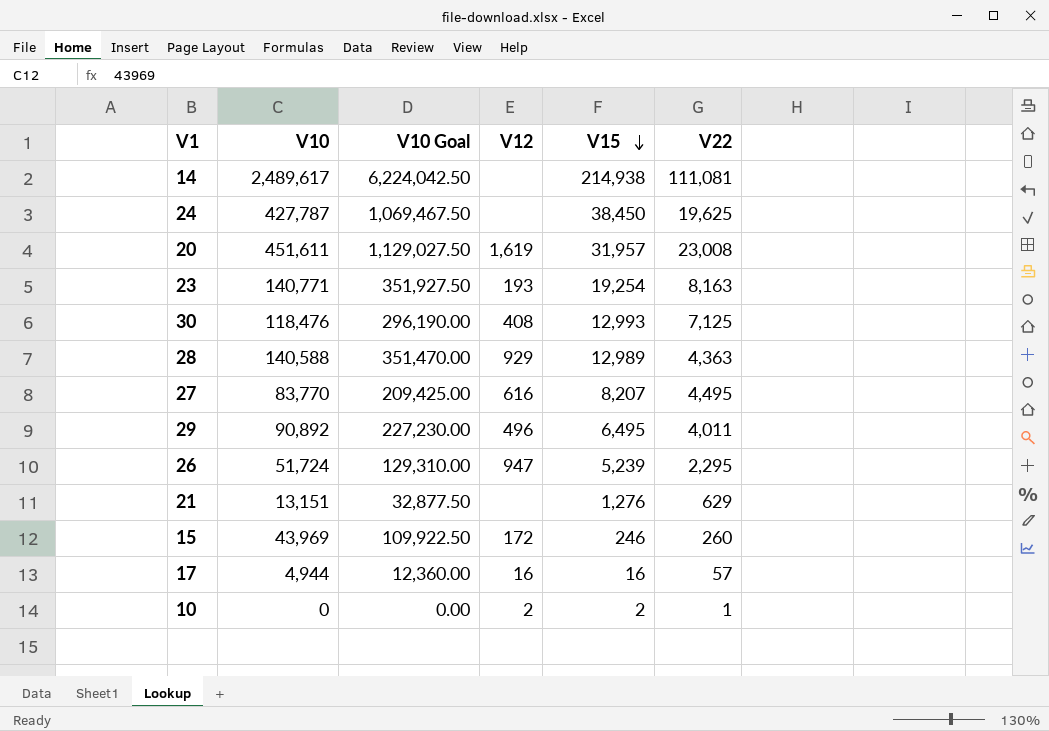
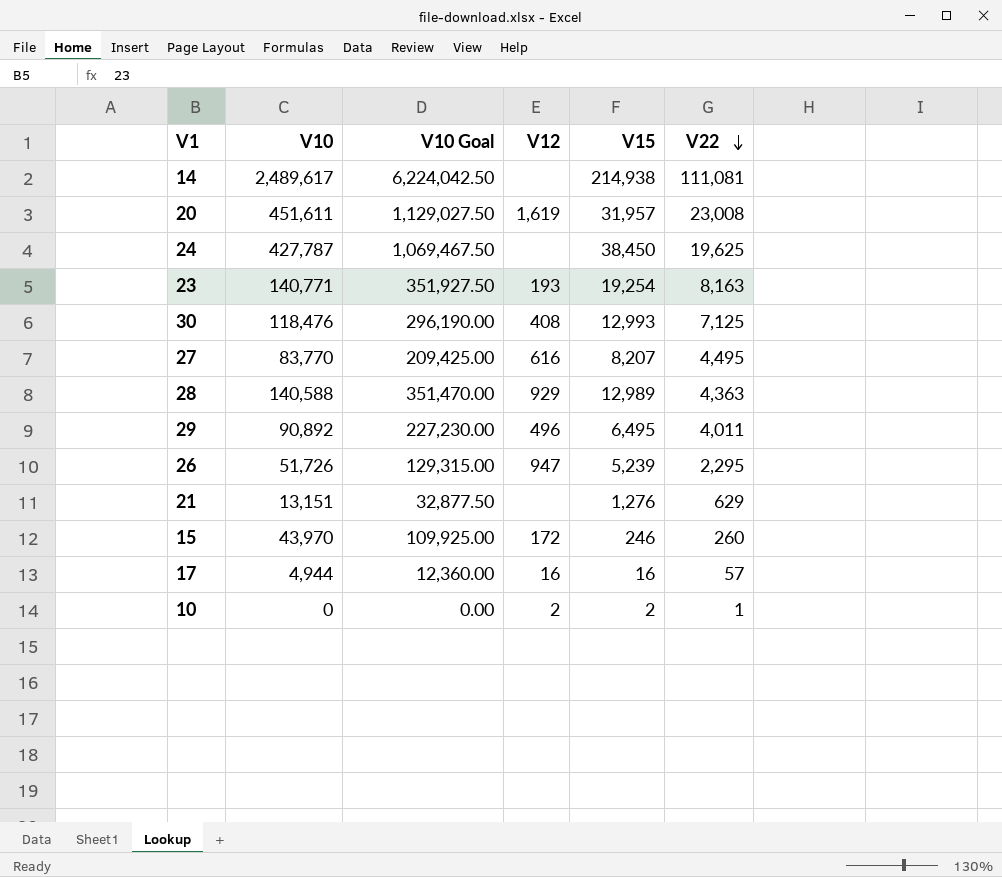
row order: V15 descending -> V22 descending
26 | V10: 51,724 -> 51,726
26 | V10 Goal: 129,310.00 -> 129,315.00
15 | V10: 43,969 -> 43,970
15 | V10 Goal: 109,922.50 -> 109,925.00

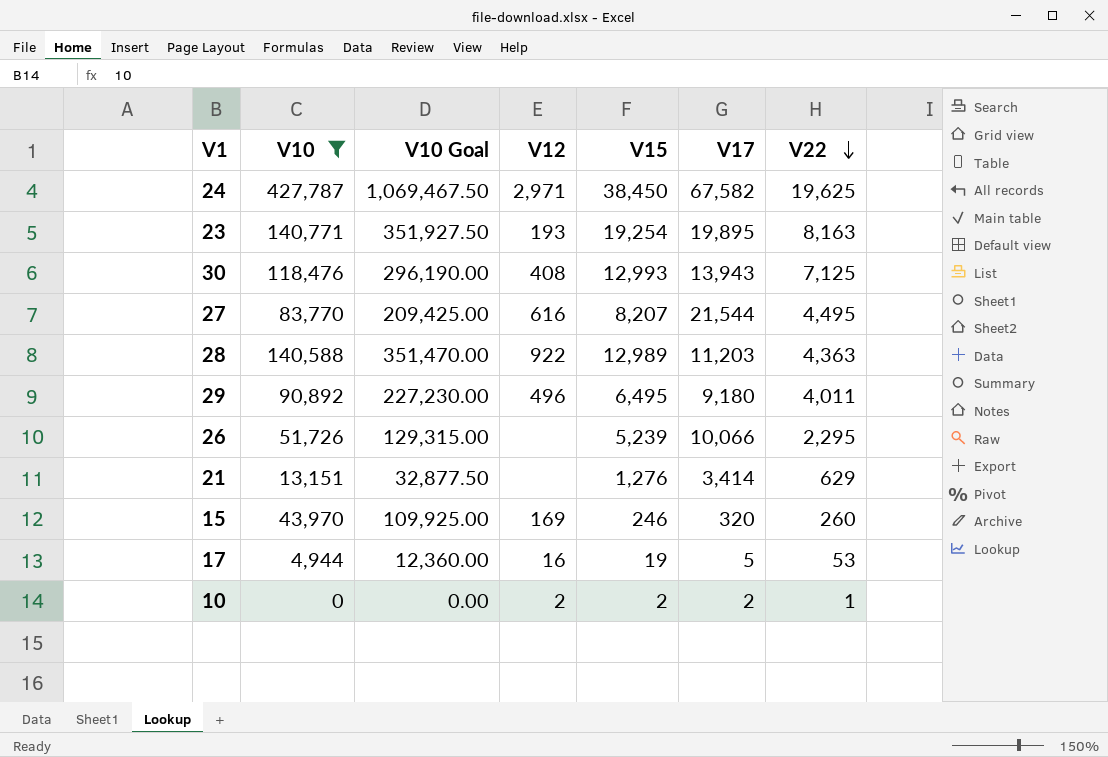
filter: none -> V10 <= 427,787
column V17 | position: none -> 6
24 | V12: none -> 2,971
28 | V12: 929 -> 922
26 | V12: 947 -> none
15 | V12: 172 -> 169
17 | V15: 16 -> 19
17 | V22: 57 -> 53

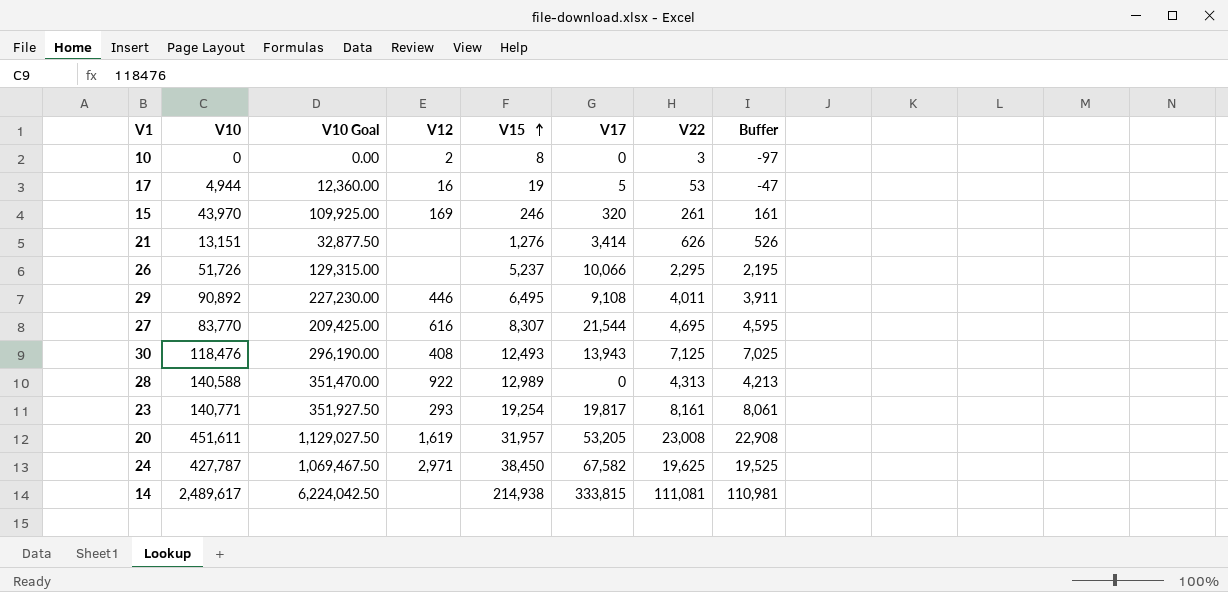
filter: V10 <= 427,787 -> none
row order: V22 descending -> V15 ascending
column Buffer | formula: none -> [V22] - 100
10 | V15: 2 -> 8
10 | V17: 2 -> 0
10 | V22: 1 -> 3
15 | V22: 260 -> 261
21 | V22: 629 -> 626
26 | V15: 5,239 -> 5,237
29 | V12: 496 -> 446
29 | V17: 9,180 -> 9,108
27 | V15: 8,207 -> 8,307
27 | V22: 4,495 -> 4,695
30 | V15: 12,993 -> 12,493
28 | V17: 11,203 -> 0
28 | V22: 4,363 -> 4,313
23 | V12: 193 -> 293
23 | V17: 19,895 -> 19,817
23 | V22: 8,163 -> 8,161

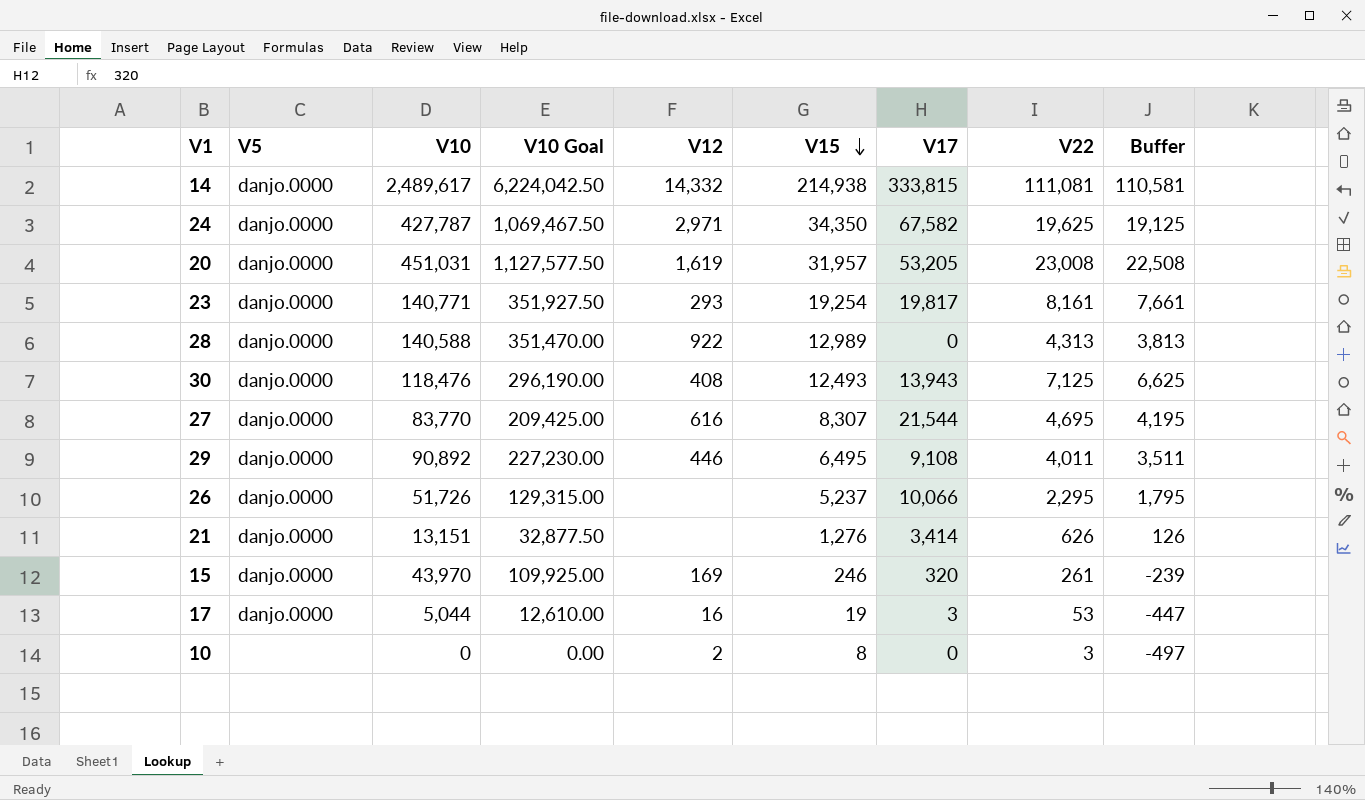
row order: V15 ascending -> V15 descending
column V5 | position: none -> 2
column Buffer | formula: [V22] - 100 -> [V22] - 500
14 | V12: none -> 14,332
24 | V15: 38,450 -> 34,350
20 | V10: 451,611 -> 451,031
20 | V10 Goal: 1,129,027.50 -> 1,127,577.50
17 | V10: 4,944 -> 5,044
17 | V10 Goal: 12,360.00 -> 12,610.00
17 | V17: 5 -> 3

